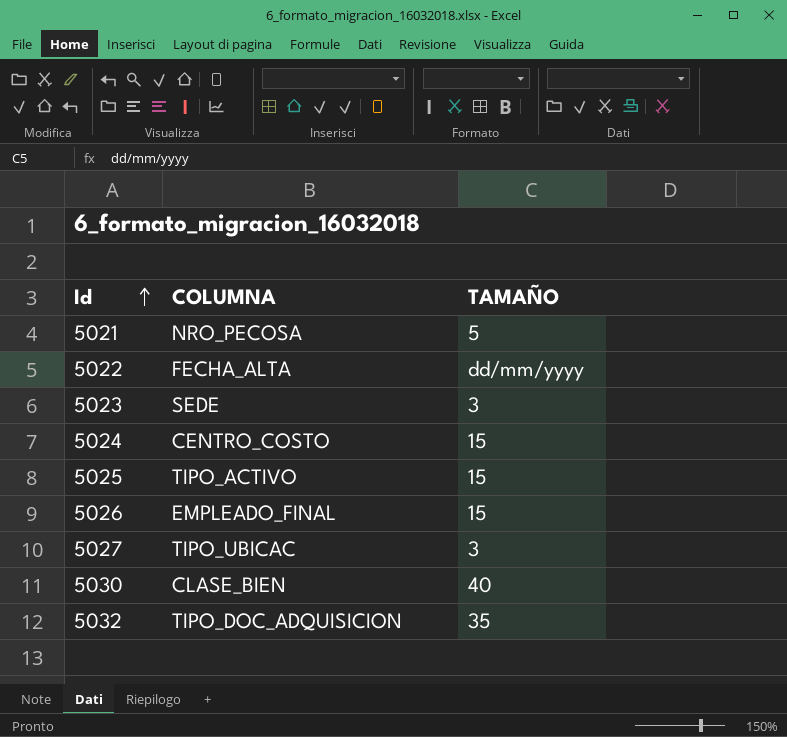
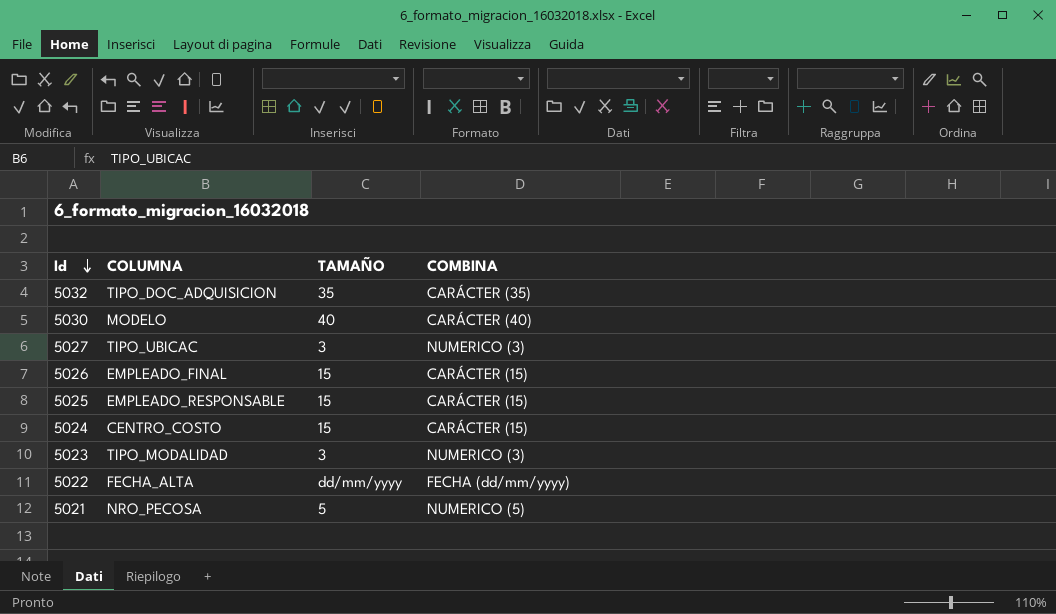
row order: Id ascending -> Id descending
column COMBINA | position: none -> 4
5030 | COLUMNA: CLASE_BIEN -> MODELO
5025 | COLUMNA: TIPO_ACTIVO -> EMPLEADO_RESPONSABLE
5023 | COLUMNA: SEDE -> TIPO_MODALIDAD

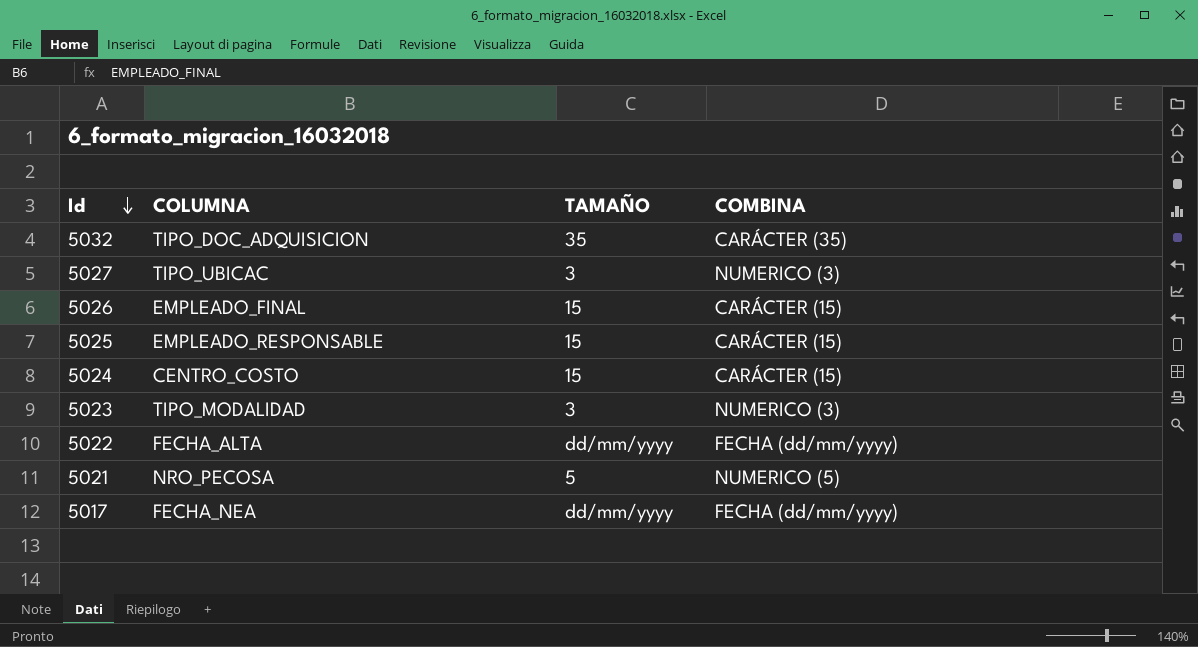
row 5030: MODELO | 40 | CARÁCTER (40) -> none
row 5017: none -> FECHA_NEA | dd/mm/yyyy | FECHA (dd/mm/yyyy)

